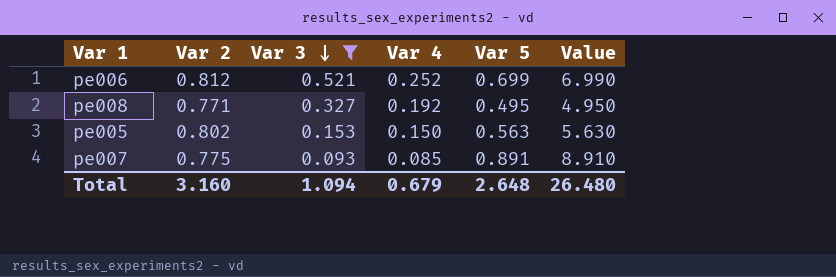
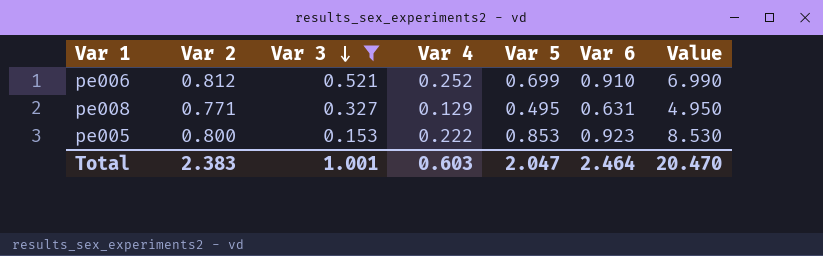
column Var 6 | position: none -> 6
row pe007: 0.775 | 0.093 | 0.085 | 0.891 | 8.910 -> none
pe008 | Var 4: 0.192 -> 0.129
pe005 | Var 2: 0.802 -> 0.800
pe005 | Var 4: 0.150 -> 0.222
pe005 | Var 5: 0.563 -> 0.853
pe005 | Value: 5.630 -> 8.530
Total | Var 2: 3.160 -> 2.383
Total | Var 3: 1.094 -> 1.001
Total | Var 4: 0.679 -> 0.603
Total | Var 5: 2.648 -> 2.047
Total | Value: 26.480 -> 20.470

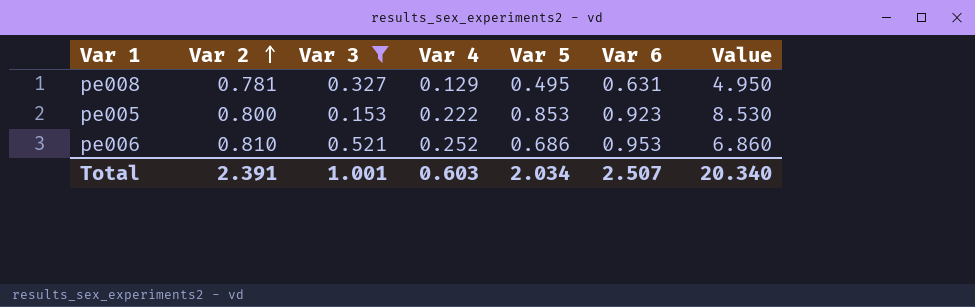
row order: Var 3 descending -> Var 2 ascending
pe008 | Var 2: 0.771 -> 0.781
pe006 | Var 2: 0.812 -> 0.810
pe006 | Var 5: 0.699 -> 0.686
pe006 | Var 6: 0.910 -> 0.953
pe006 | Value: 6.990 -> 6.860
Total | Var 2: 2.383 -> 2.391
Total | Var 5: 2.047 -> 2.034
Total | Var 6: 2.464 -> 2.507
Total | Value: 20.470 -> 20.340

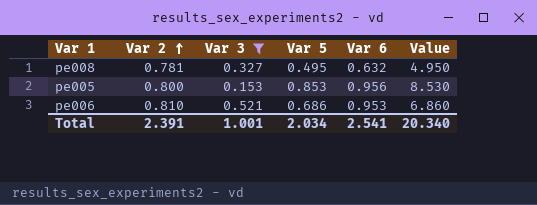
column Var 4 | position: 4 -> none
pe008 | Var 6: 0.631 -> 0.632
pe005 | Var 6: 0.923 -> 0.956
Total | Var 6: 2.507 -> 2.541

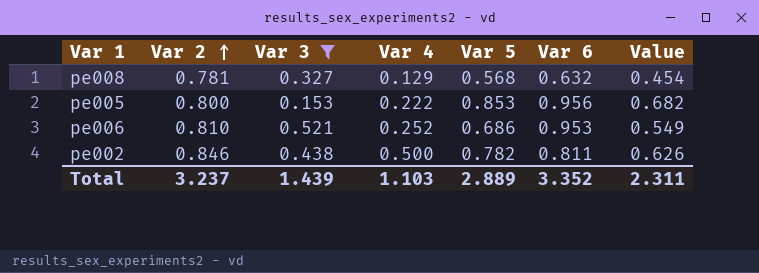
column Var 4 | position: none -> 4
column Value | formula: [Var 5] * 10 -> [Var 5] * 0.8
pe008 | Var 5: 0.495 -> 0.568
row pe002: none -> 0.846 | 0.438 | 0.500 | 0.782 | 0.811 | 0.626
Total | Var 2: 2.391 -> 3.237
Total | Var 3: 1.001 -> 1.439
Total | Var 5: 2.034 -> 2.889
Total | Var 6: 2.541 -> 3.352
Total | Value: 20.340 -> 2.311

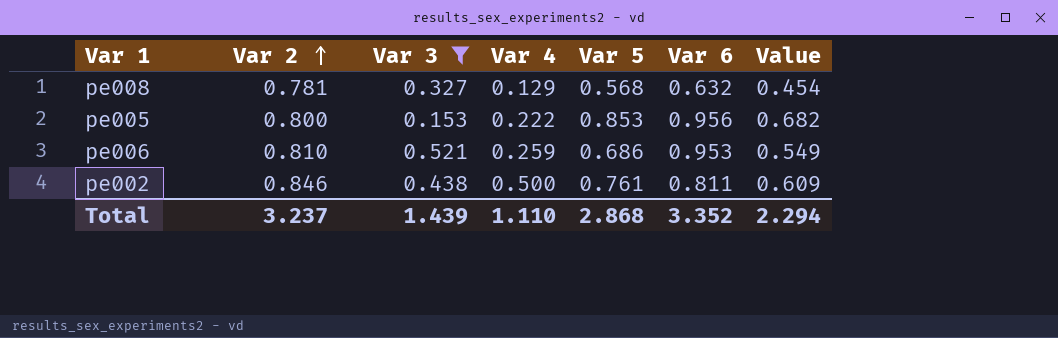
pe006 | Var 4: 0.252 -> 0.259
pe002 | Var 5: 0.782 -> 0.761
pe002 | Value: 0.626 -> 0.609
Total | Var 4: 1.103 -> 1.110
Total | Var 5: 2.889 -> 2.868
Total | Value: 2.311 -> 2.294

